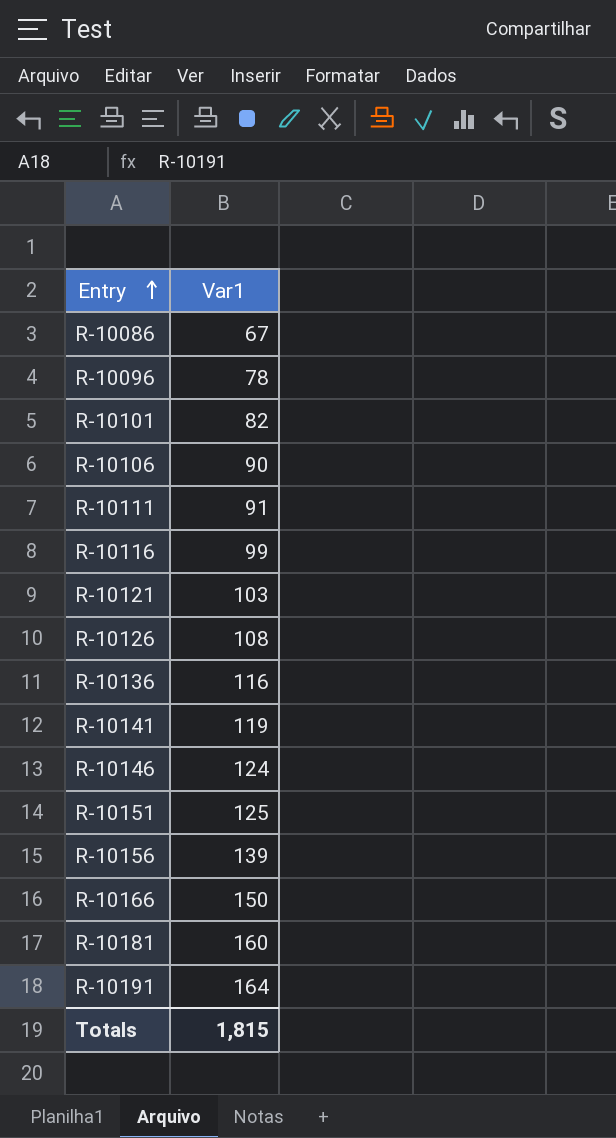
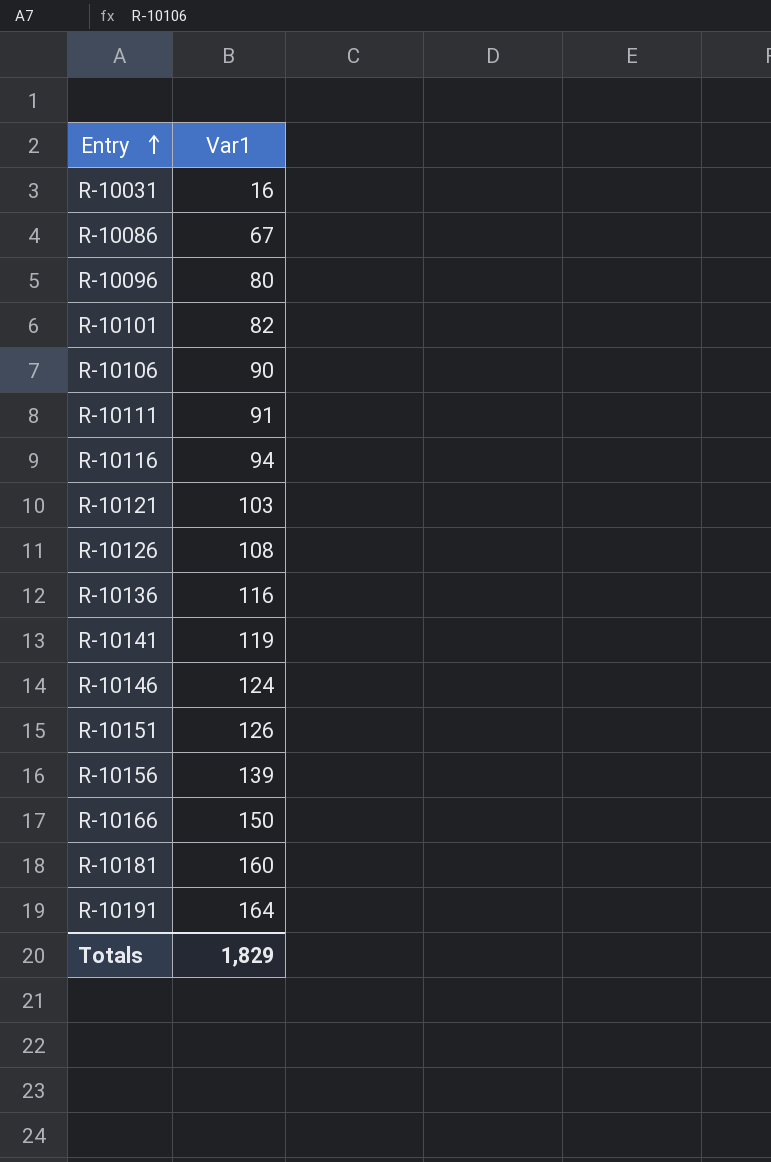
row R-10031: none -> 16
R-10096 | Var1: 78 -> 80
R-10116 | Var1: 99 -> 94
R-10151 | Var1: 125 -> 126
Totals | Var1: 1,815 -> 1,829

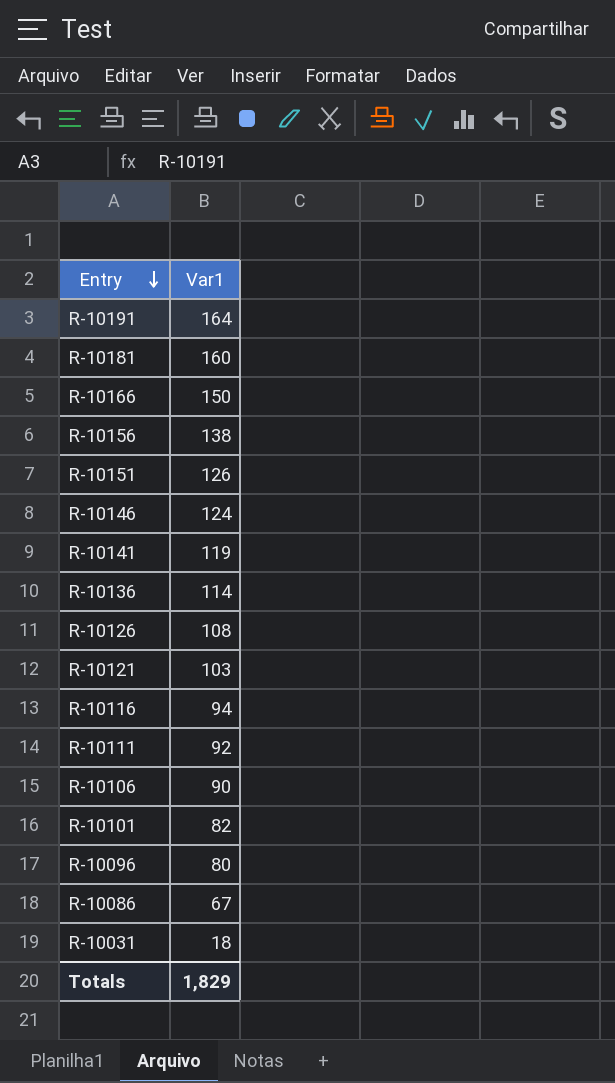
row order: Entry ascending -> Entry descending
R-10156 | Var1: 139 -> 138
R-10136 | Var1: 116 -> 114
R-10111 | Var1: 91 -> 92
R-10031 | Var1: 16 -> 18

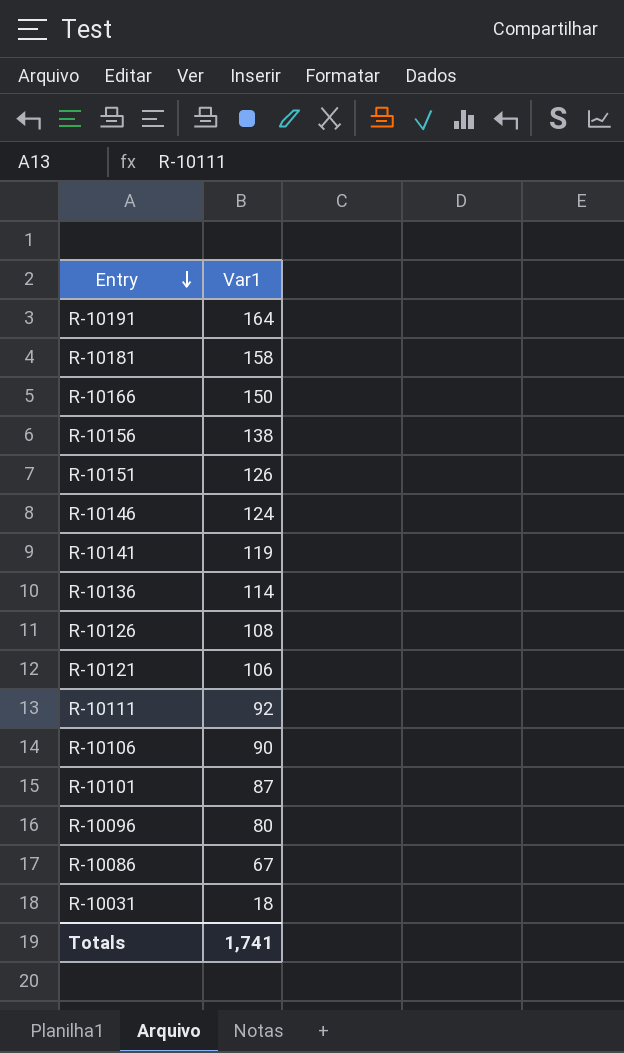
row R-10116: 94 -> none
R-10181 | Var1: 160 -> 158
R-10121 | Var1: 103 -> 106
R-10101 | Var1: 82 -> 87
Totals | Var1: 1,829 -> 1,741

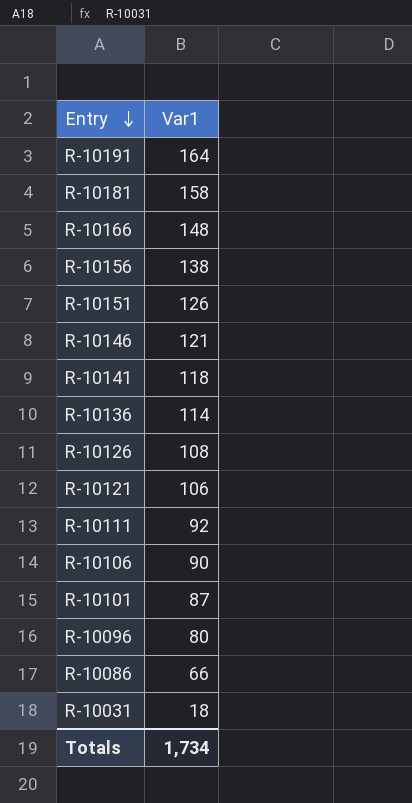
R-10166 | Var1: 150 -> 148
R-10146 | Var1: 124 -> 121
R-10141 | Var1: 119 -> 118
R-10086 | Var1: 67 -> 66
Totals | Var1: 1,741 -> 1,734

